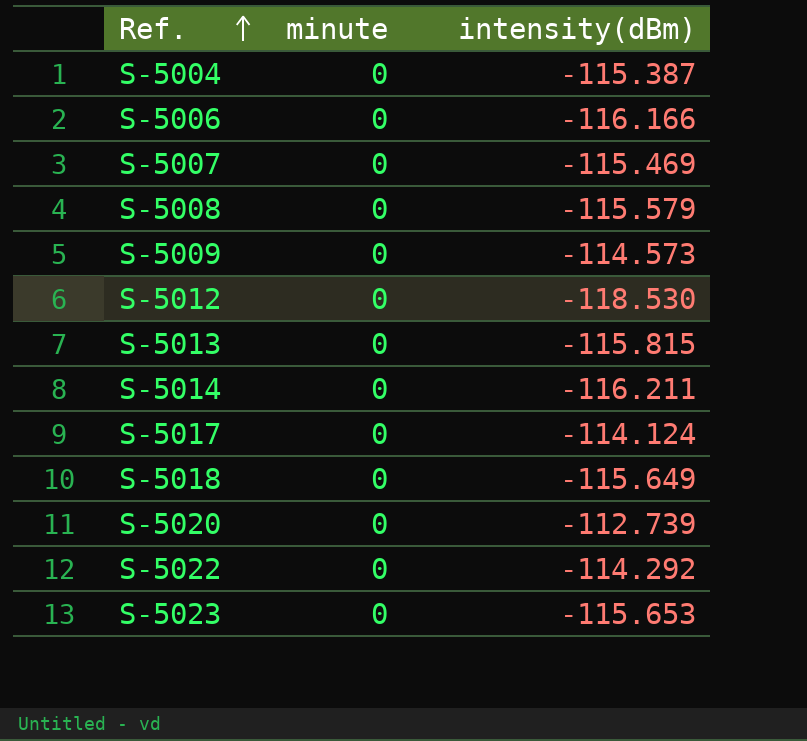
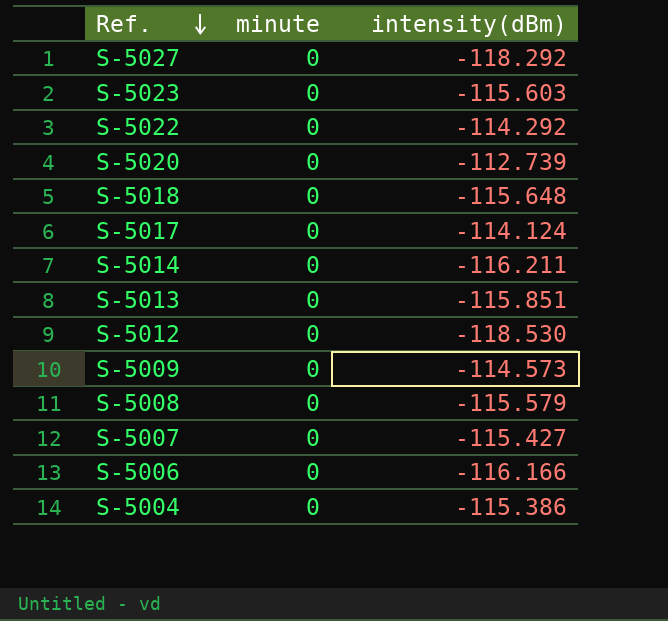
row order: Ref. ascending -> Ref. descending
row S-5027: none -> 0 | -118.292
S-5023 | intensity(dBm): -115.653 -> -115.603
S-5018 | intensity(dBm): -115.649 -> -115.648
S-5013 | intensity(dBm): -115.815 -> -115.851
S-5007 | intensity(dBm): -115.469 -> -115.427
S-5004 | intensity(dBm): -115.387 -> -115.386

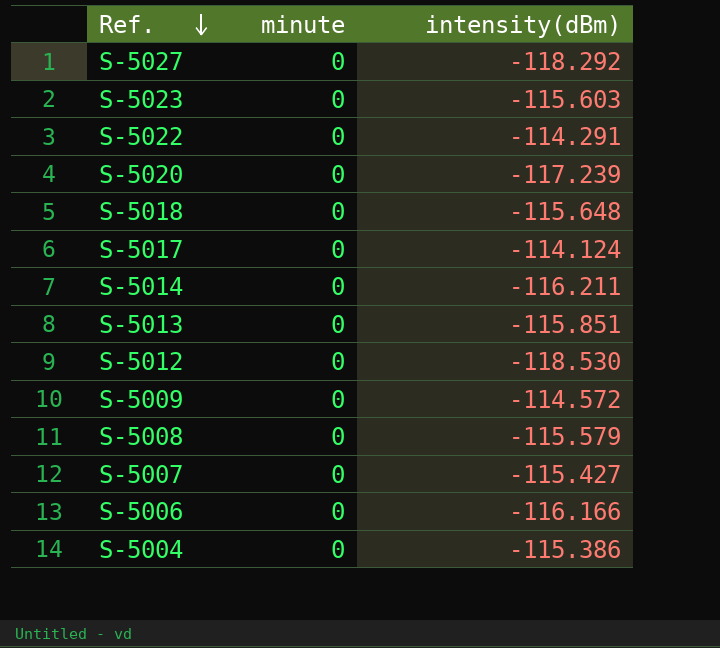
S-5022 | intensity(dBm): -114.292 -> -114.291
S-5020 | intensity(dBm): -112.739 -> -117.239
S-5009 | intensity(dBm): -114.573 -> -114.572

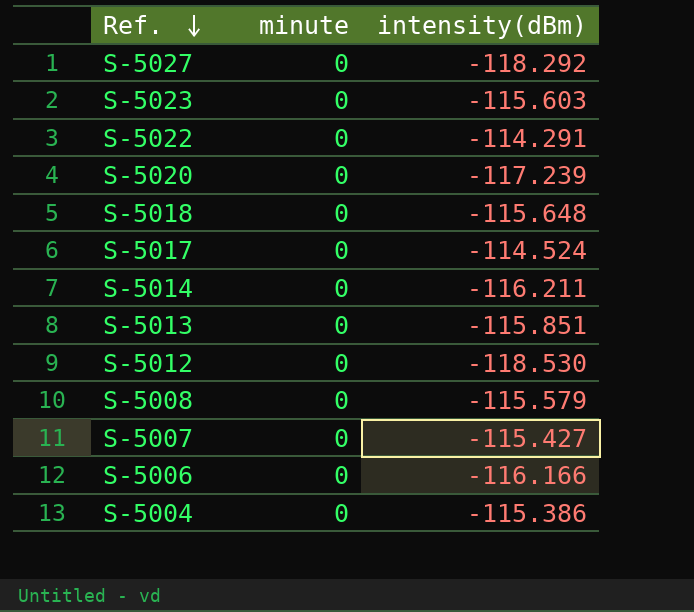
row S-5009: 0 | -114.572 -> none
S-5017 | intensity(dBm): -114.124 -> -114.524

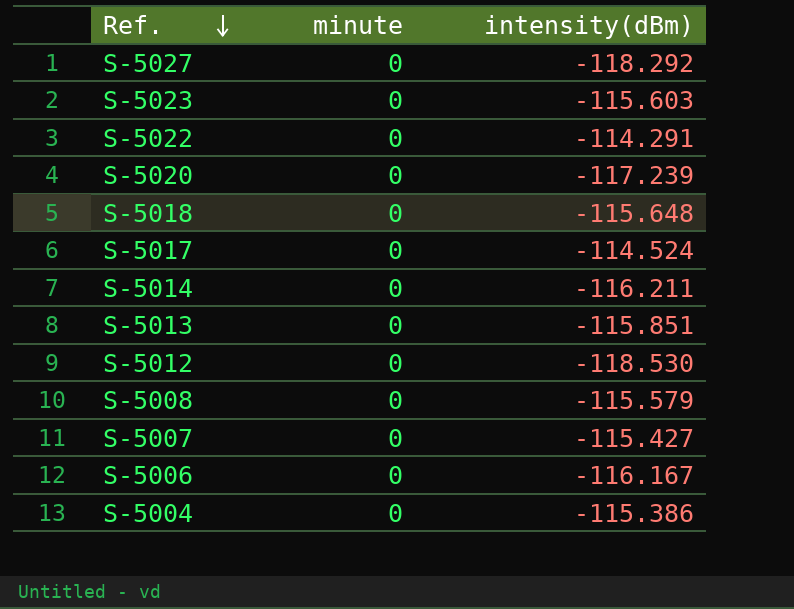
S-5006 | intensity(dBm): -116.166 -> -116.167

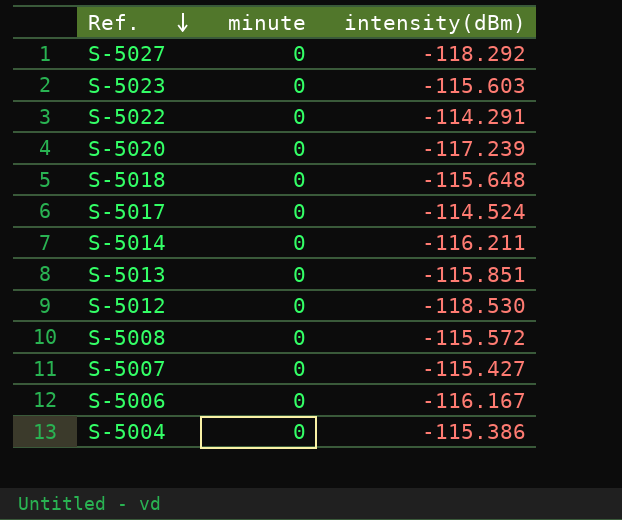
S-5008 | intensity(dBm): -115.579 -> -115.572

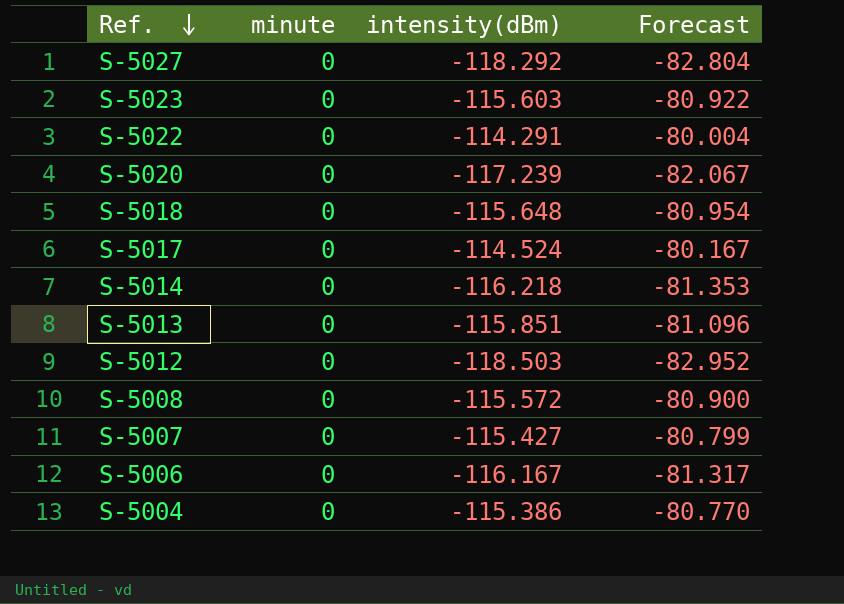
column Forecast | formula: none -> [intensity(dBm)] * 0.7
S-5014 | intensity(dBm): -116.211 -> -116.218
S-5012 | intensity(dBm): -118.530 -> -118.503

